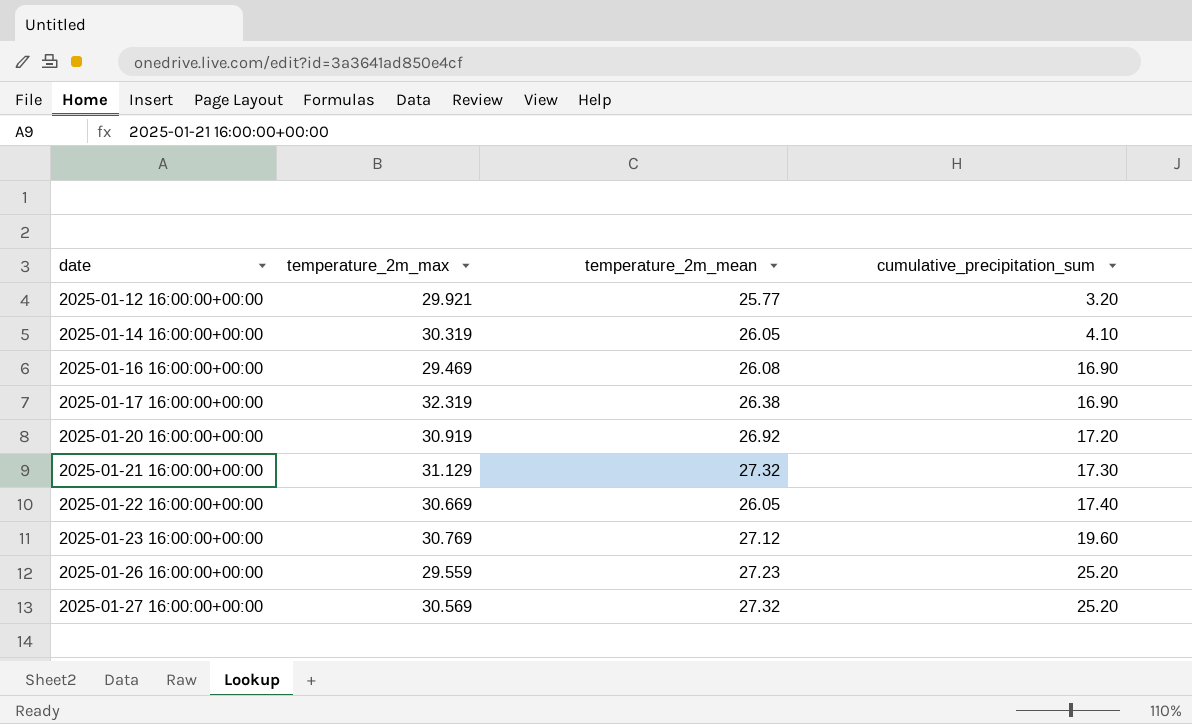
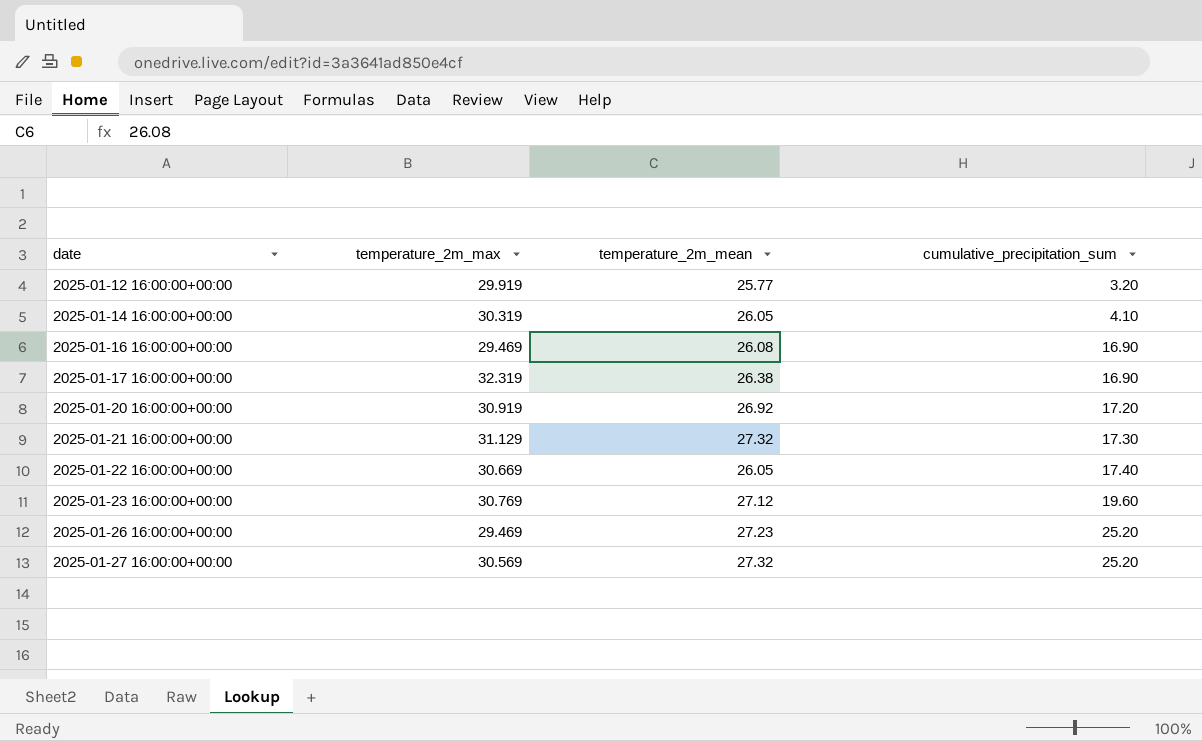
2025-01-12 16:00:00+00:00 | temperature_2m_max: 29.921 -> 29.919
2025-01-26 16:00:00+00:00 | temperature_2m_max: 29.559 -> 29.469

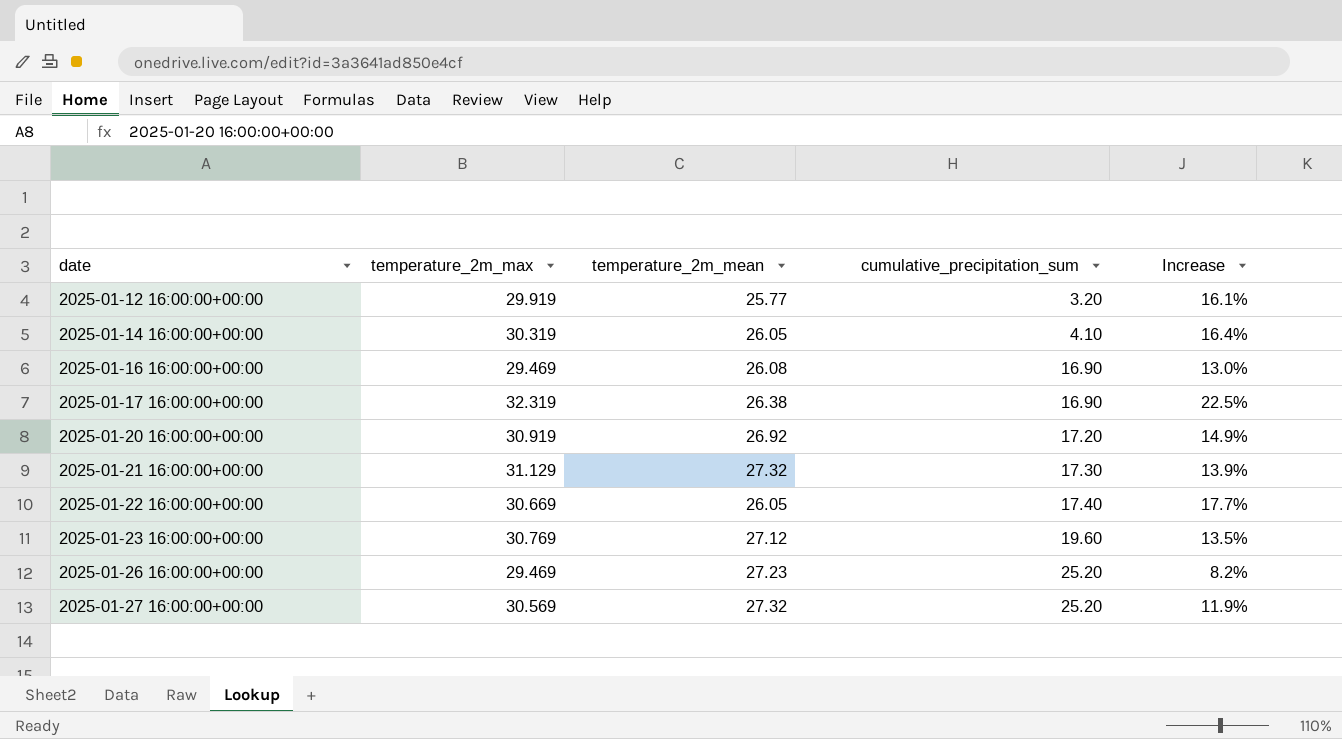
column Increase | formula: none -> ([temperature_2m_max] - [temperature_2m_mean]) / [temperature_2m_mean]

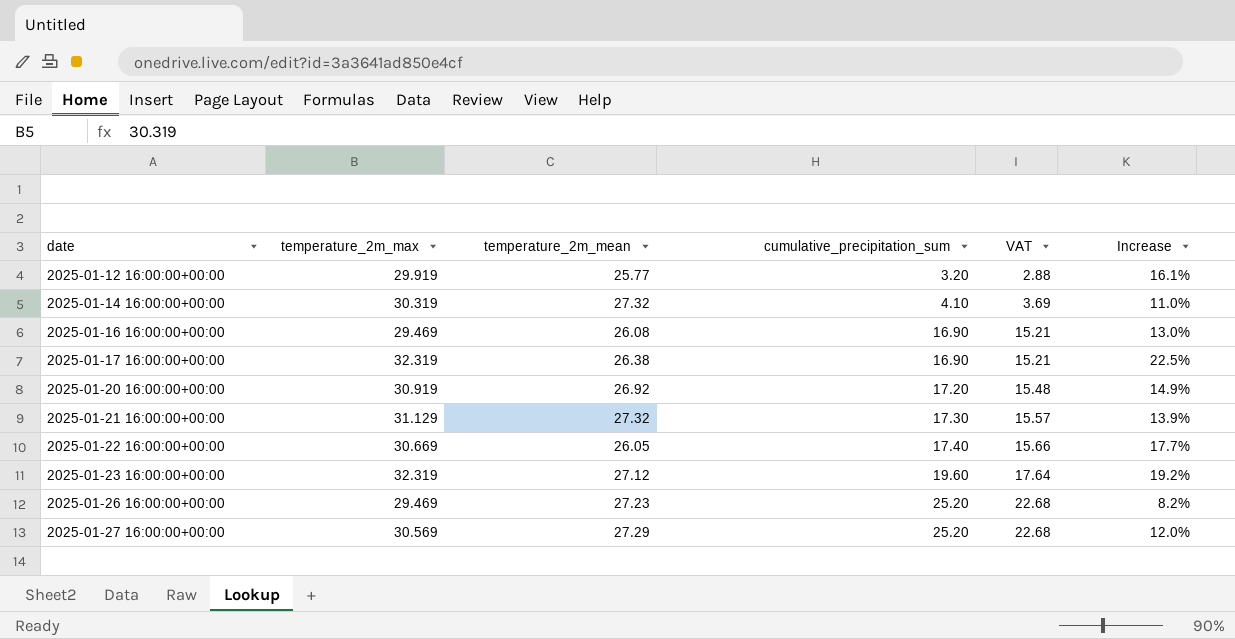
column VAT | formula: none -> [cumulative_precipitation_sum] * 0.9
2025-01-14 16:00:00+00:00 | temperature_2m_mean: 26.05 -> 27.32
2025-01-14 16:00:00+00:00 | Increase: 16.4% -> 11.0%
2025-01-23 16:00:00+00:00 | temperature_2m_max: 30.769 -> 32.319
2025-01-23 16:00:00+00:00 | Increase: 13.5% -> 19.2%
2025-01-27 16:00:00+00:00 | temperature_2m_mean: 27.32 -> 27.29
2025-01-27 16:00:00+00:00 | Increase: 11.9% -> 12.0%

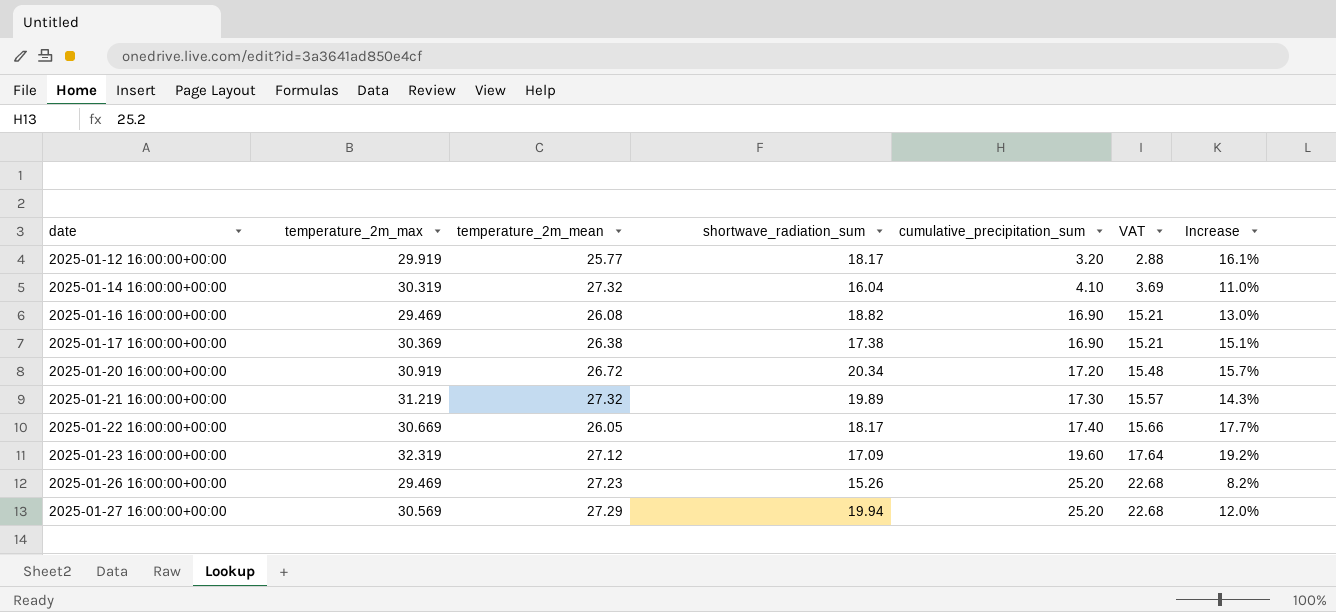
column shortwave_radiation_sum | position: none -> 4
2025-01-17 16:00:00+00:00 | temperature_2m_max: 32.319 -> 30.369
2025-01-17 16:00:00+00:00 | Increase: 22.5% -> 15.1%
2025-01-20 16:00:00+00:00 | temperature_2m_mean: 26.92 -> 26.72
2025-01-20 16:00:00+00:00 | Increase: 14.9% -> 15.7%
2025-01-21 16:00:00+00:00 | temperature_2m_max: 31.129 -> 31.219
2025-01-21 16:00:00+00:00 | Increase: 13.9% -> 14.3%

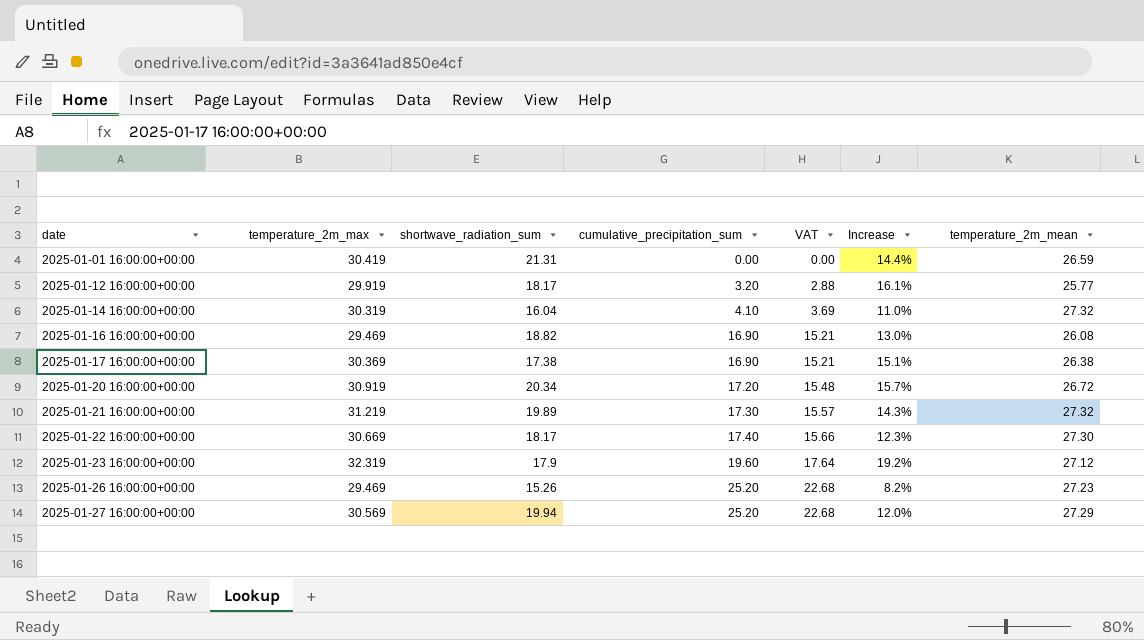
column temperature_2m_mean | position: 3 -> 7
row 2025-01-01 16:00:00+00:00: none -> 30.419 | 21.31 | 0.00 | 0.00 | 14.4% | 26.59
2025-01-22 16:00:00+00:00 | Increase: 17.7% -> 12.3%
2025-01-22 16:00:00+00:00 | temperature_2m_mean: 26.05 -> 27.30
2025-01-23 16:00:00+00:00 | shortwave_radiation_sum: 17.09 -> 17.9

